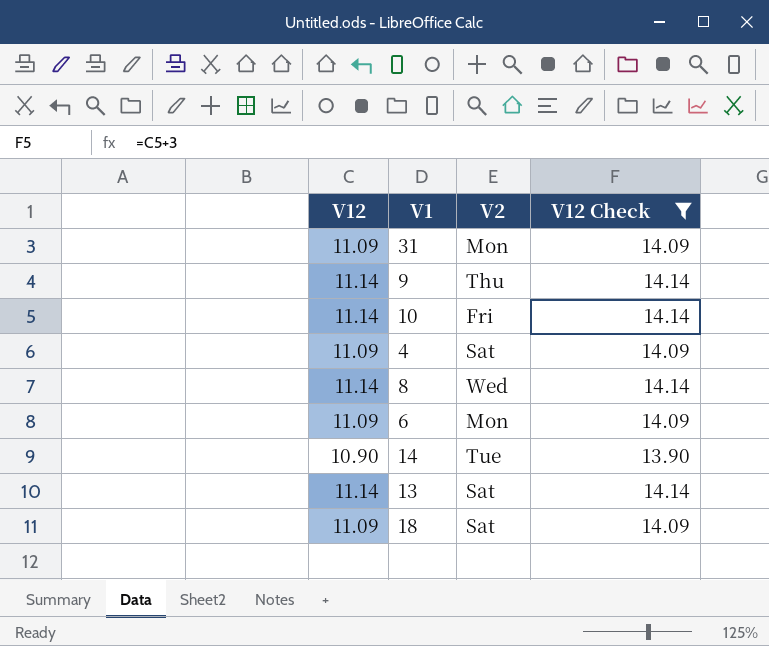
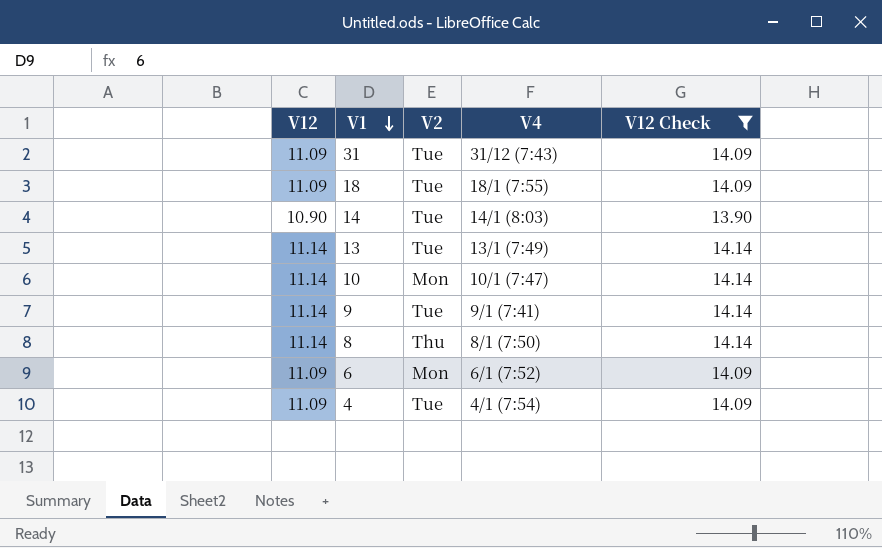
row order: none -> V1 descending
column V4 | position: none -> 4
31 | V2: Mon -> Tue
18 | V2: Sat -> Tue
13 | V2: Sat -> Tue
10 | V2: Fri -> Mon
9 | V2: Thu -> Tue
8 | V2: Wed -> Thu
4 | V2: Sat -> Tue

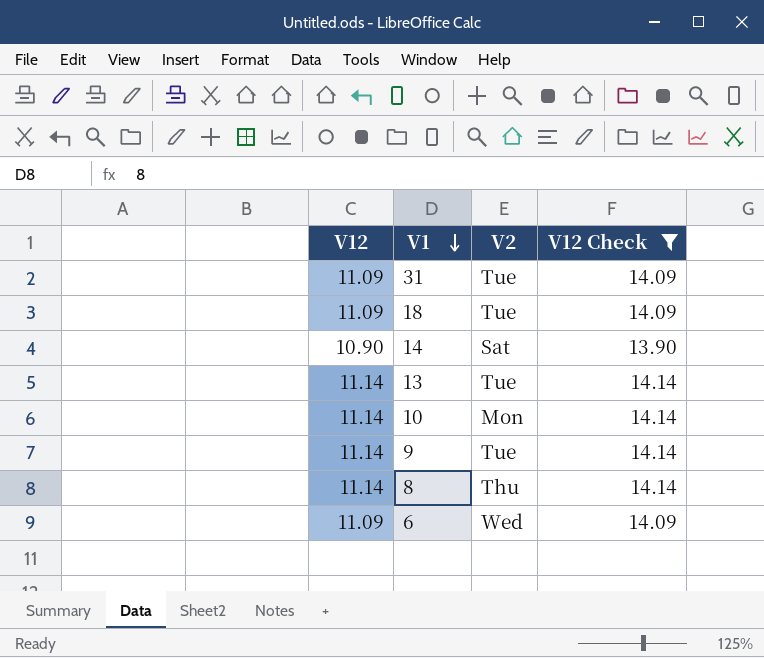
column V4 | position: 4 -> none
row 4: 11.09 | Tue | 4/1 (7:54) | 14.09 -> none
14 | V2: Tue -> Sat
6 | V2: Mon -> Wed

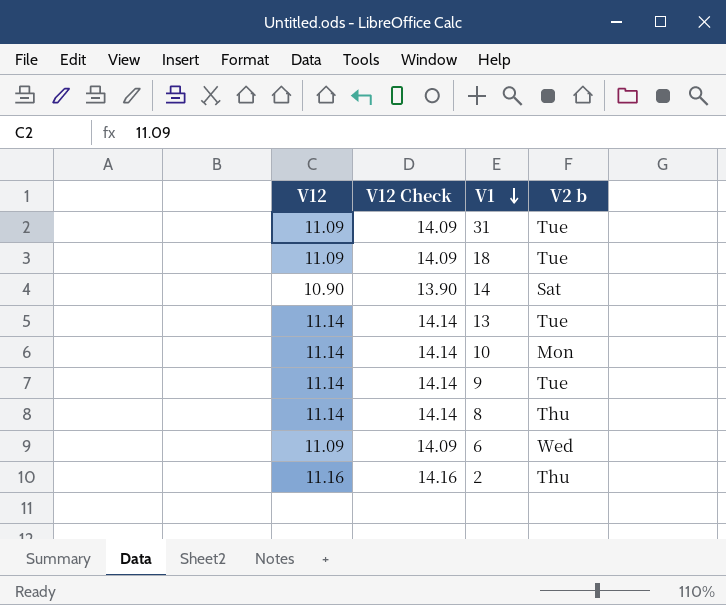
filter: V12 Check != 14.16 -> none
column V12 Check | position: 4 -> 2
column name: V2 -> V2 b

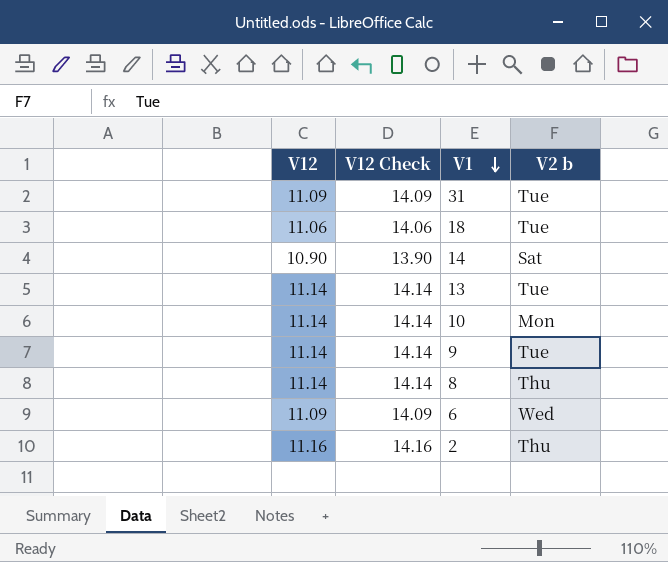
18 | V12: 11.09 -> 11.06
18 | V12 Check: 14.09 -> 14.06

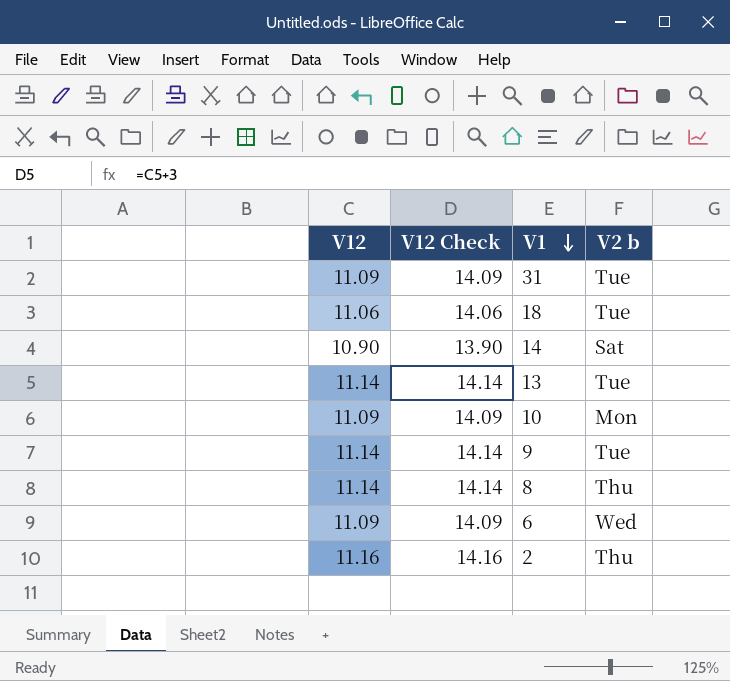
10 | V12: 11.14 -> 11.09
10 | V12 Check: 14.14 -> 14.09

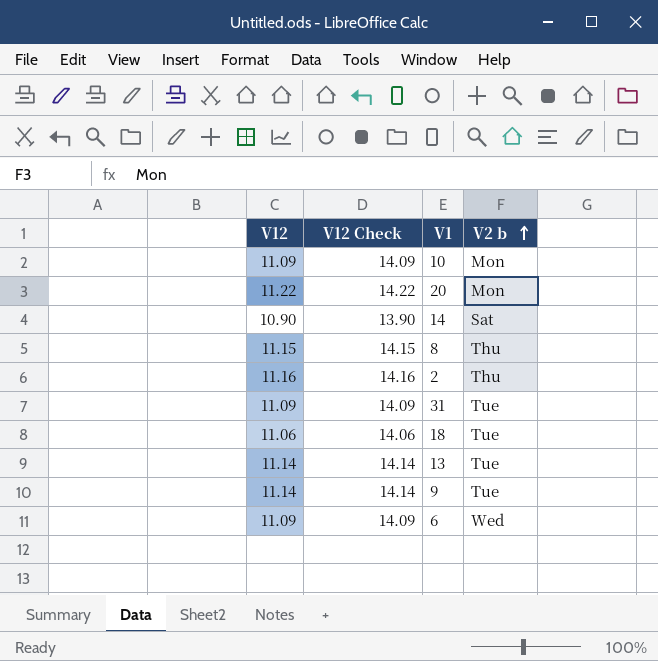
row order: V1 descending -> V2 b ascending
row 20: none -> 11.22 | 14.22 | Mon
8 | V12: 11.14 -> 11.15
8 | V12 Check: 14.14 -> 14.15

